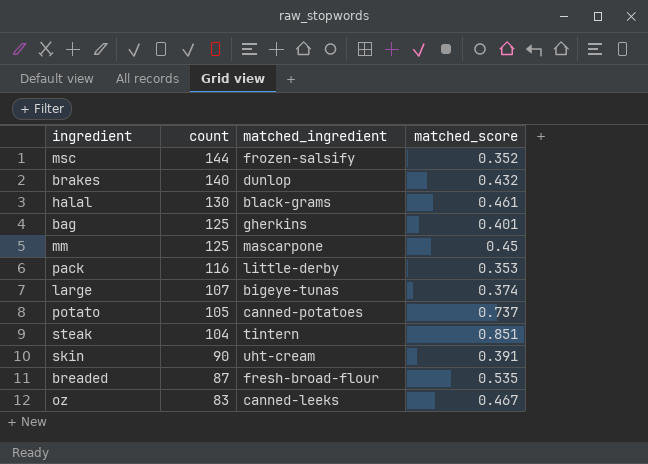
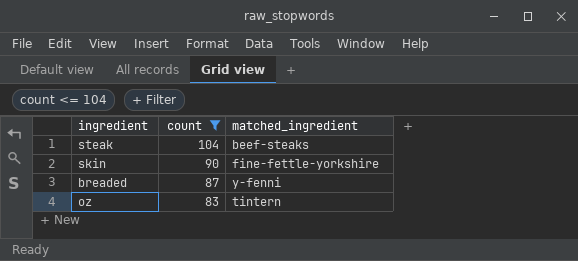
filter: none -> count <= 104
column matched_score | position: 4 -> none
steak | matched_ingredient: tintern -> beef-steaks
skin | matched_ingredient: uht-cream -> fine-fettle-yorkshire
breaded | matched_ingredient: fresh-broad-flour -> y-fenni
oz | matched_ingredient: canned-leeks -> tintern

